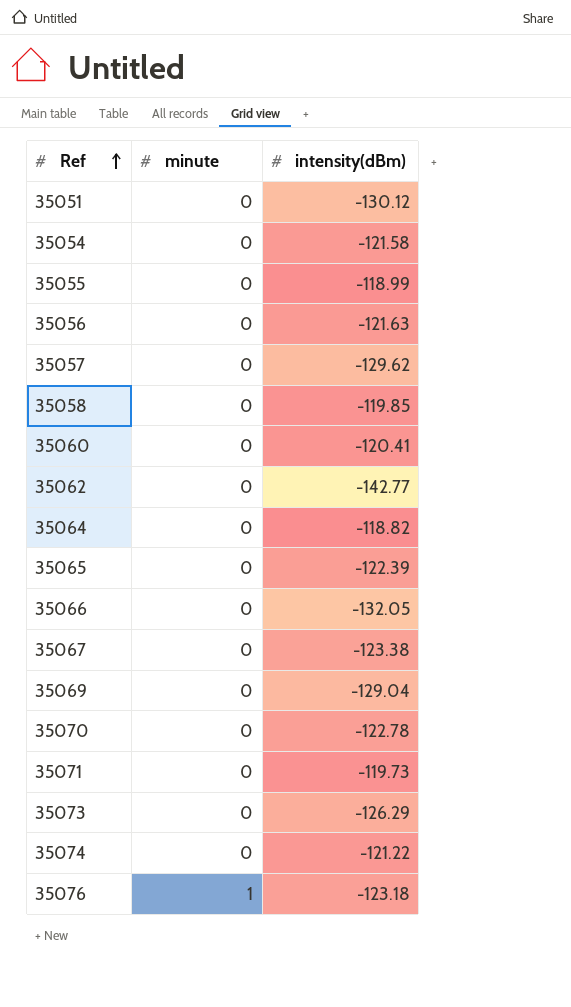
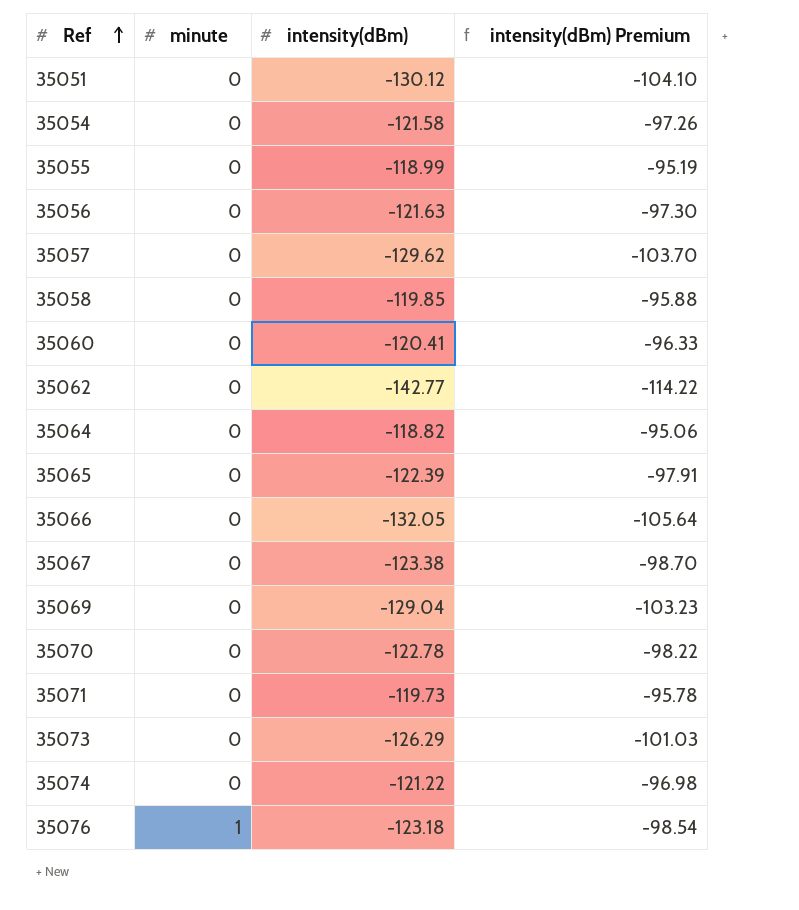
column intensity(dBm) Premium | formula: none -> [intensity(dBm)] * 0.8

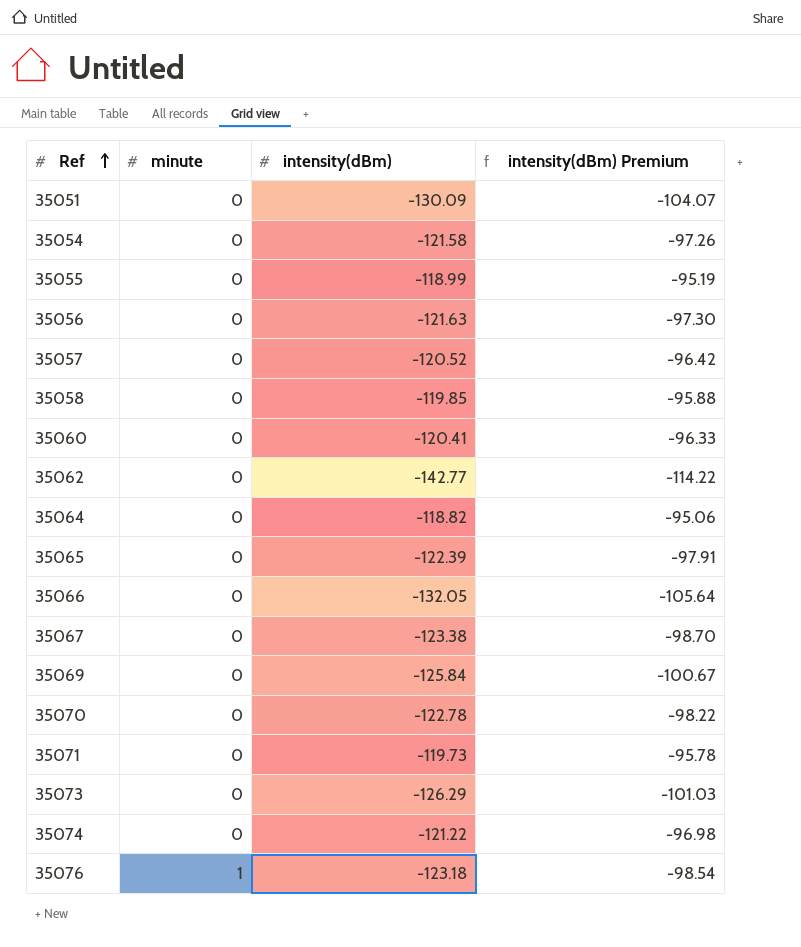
35051 | intensity(dBm): -130.12 -> -130.09
35051 | intensity(dBm) Premium: -104.10 -> -104.07
35057 | intensity(dBm): -129.62 -> -120.52
35057 | intensity(dBm) Premium: -103.70 -> -96.42
35069 | intensity(dBm): -129.04 -> -125.84
35069 | intensity(dBm) Premium: -103.23 -> -100.67

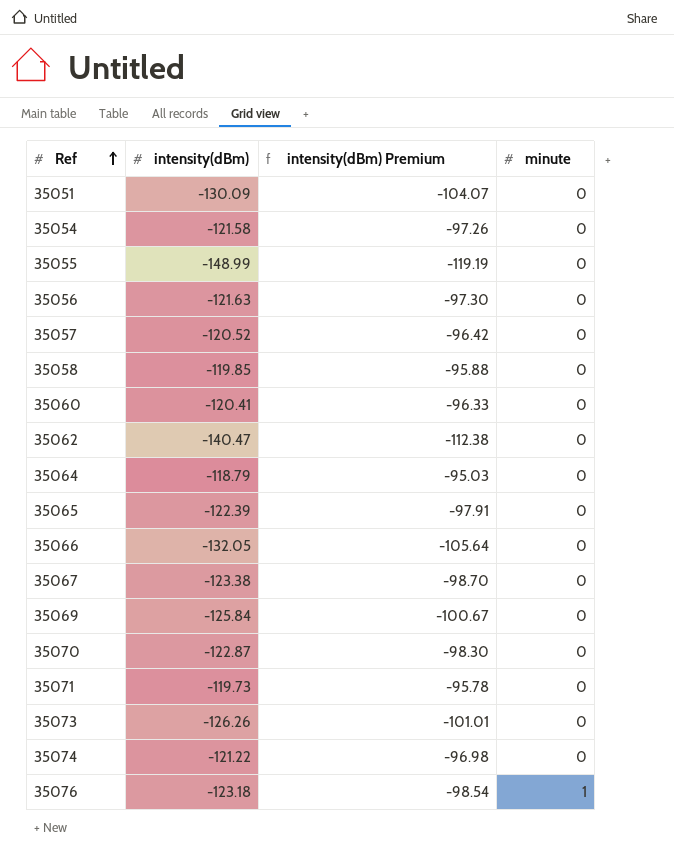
column minute | position: 2 -> 4
35055 | intensity(dBm): -118.99 -> -148.99
35055 | intensity(dBm) Premium: -95.19 -> -119.19
35062 | intensity(dBm): -142.77 -> -140.47
35062 | intensity(dBm) Premium: -114.22 -> -112.38
35064 | intensity(dBm): -118.82 -> -118.79
35064 | intensity(dBm) Premium: -95.06 -> -95.03
35070 | intensity(dBm): -122.78 -> -122.87
35070 | intensity(dBm) Premium: -98.22 -> -98.30
35073 | intensity(dBm): -126.29 -> -126.26
35073 | intensity(dBm) Premium: -101.03 -> -101.01

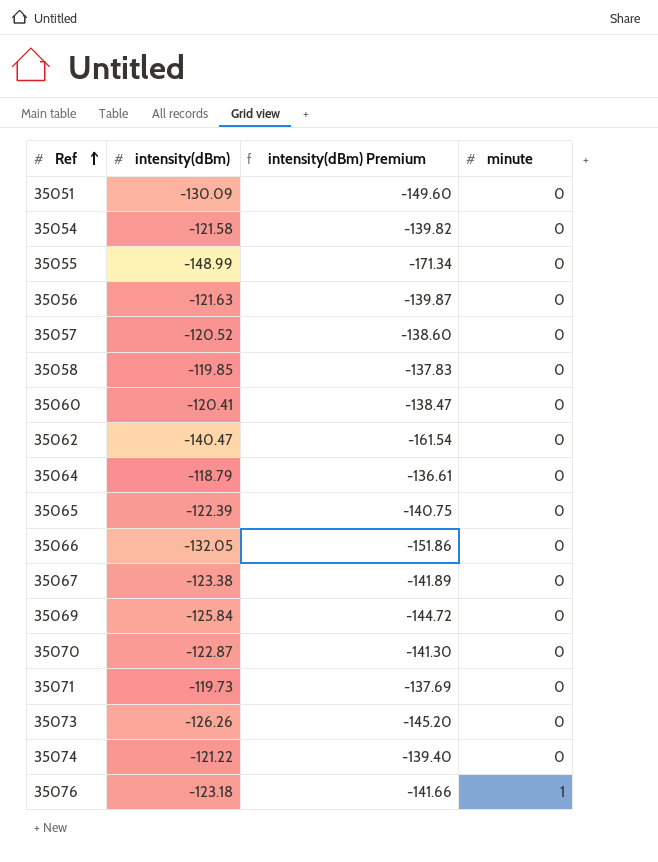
column intensity(dBm) Premium | formula: [intensity(dBm)] * 0.8 -> [intensity(dBm)] * 1.15

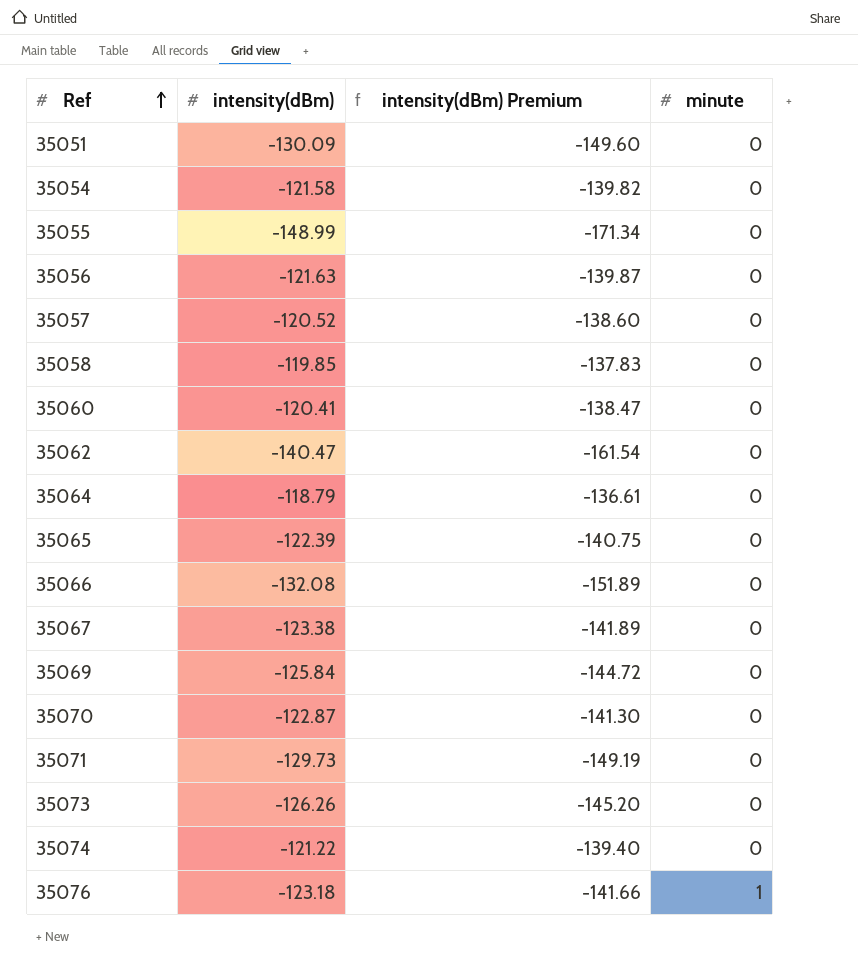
35066 | intensity(dBm): -132.05 -> -132.08
35066 | intensity(dBm) Premium: -151.86 -> -151.89
35071 | intensity(dBm): -119.73 -> -129.73
35071 | intensity(dBm) Premium: -137.69 -> -149.19

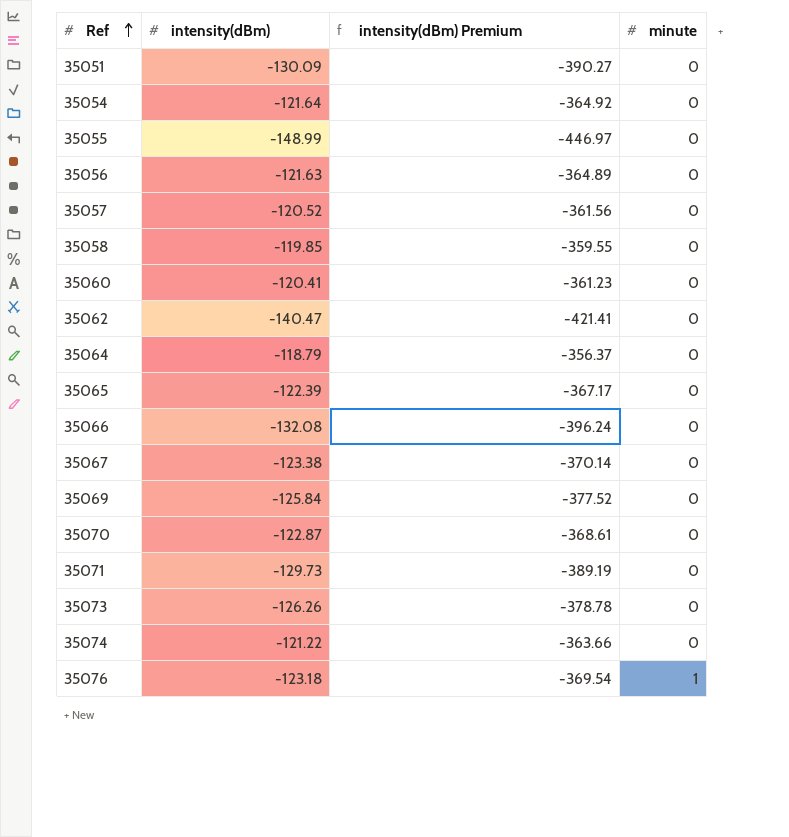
column intensity(dBm) Premium | formula: [intensity(dBm)] * 1.15 -> [intensity(dBm)] * 3
35054 | intensity(dBm): -121.58 -> -121.64

